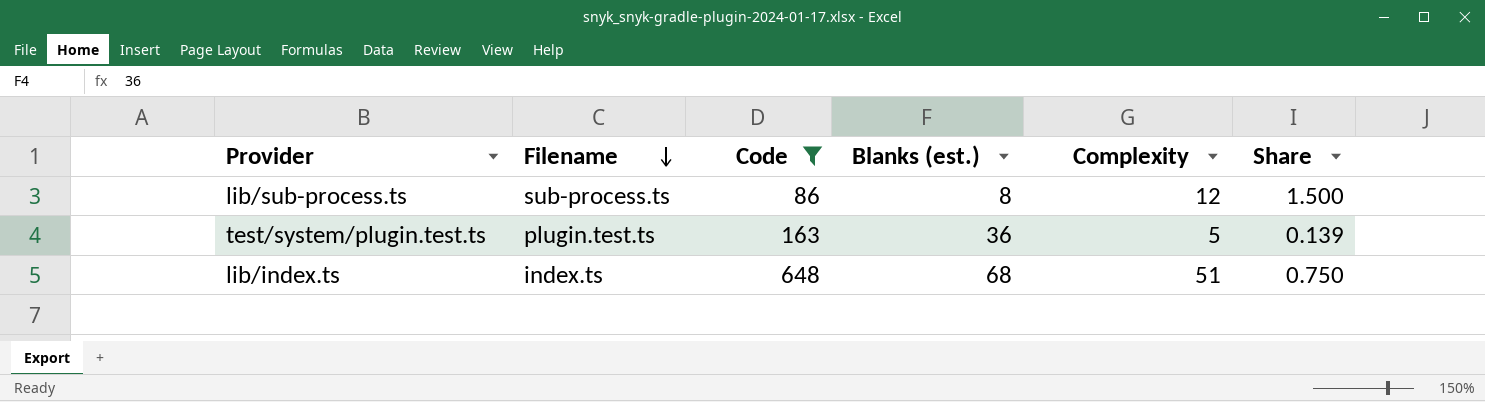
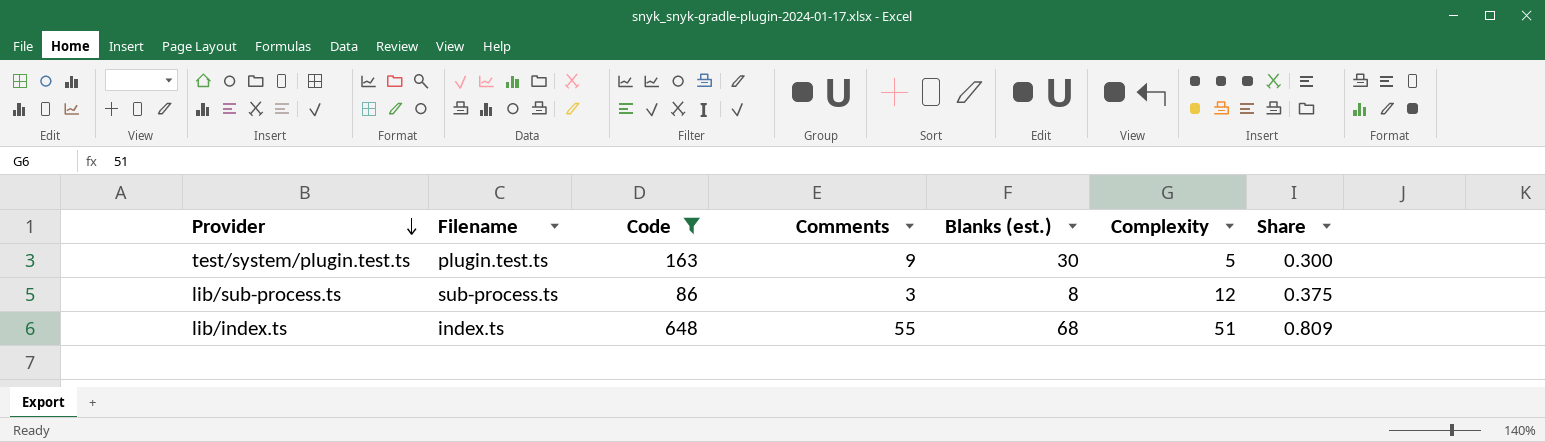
row order: Filename descending -> Provider descending
column Comments | position: none -> 4
column Share | formula: [Complexity] / [Blanks (est.)] -> [Comments] / [Blanks (est.)]
test/system/plugin.test.ts | Blanks (est.): 36 -> 30

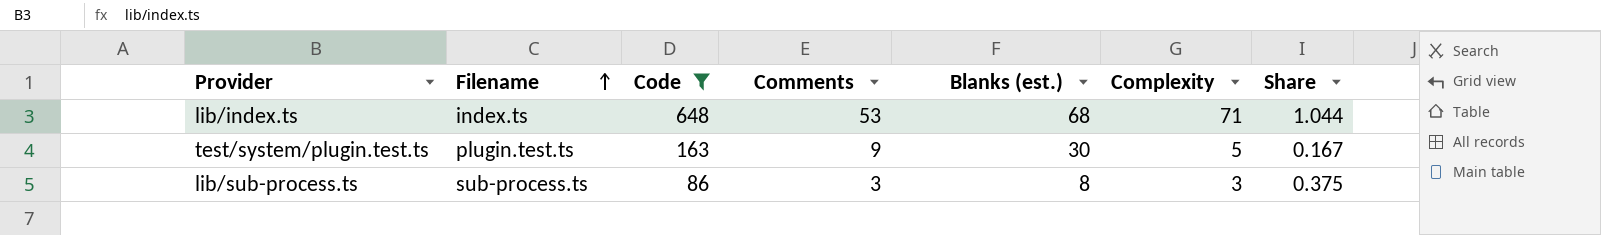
row order: Provider descending -> Filename ascending
column Share | formula: [Comments] / [Blanks (est.)] -> [Complexity] / [Blanks (est.)]
lib/index.ts | Comments: 55 -> 53
lib/index.ts | Complexity: 51 -> 71
lib/sub-process.ts | Complexity: 12 -> 3

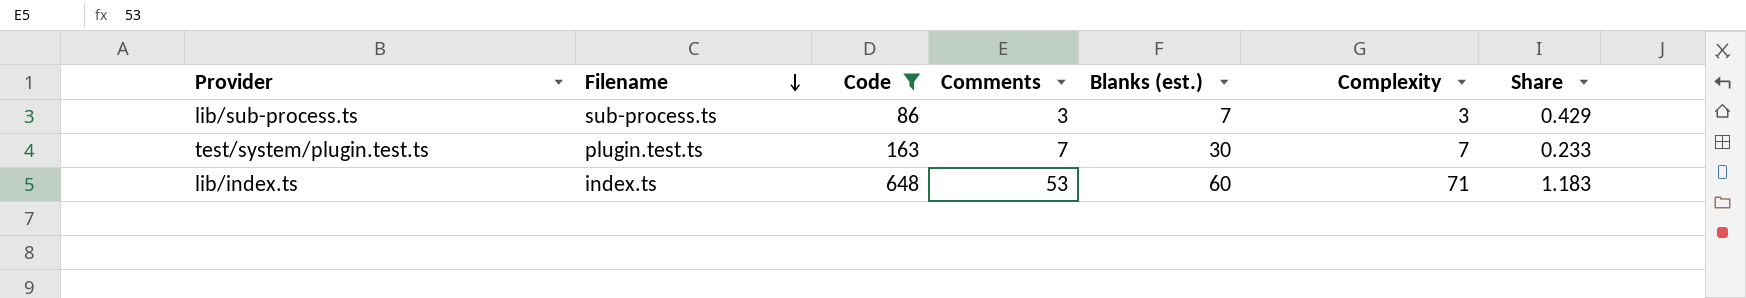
row order: Filename ascending -> Filename descending
lib/sub-process.ts | Blanks (est.): 8 -> 7
lib/sub-process.ts | Share: 0.375 -> 0.429
test/system/plugin.test.ts | Comments: 9 -> 7
test/system/plugin.test.ts | Complexity: 5 -> 7
test/system/plugin.test.ts | Share: 0.167 -> 0.233
lib/index.ts | Blanks (est.): 68 -> 60
lib/index.ts | Share: 1.044 -> 1.183

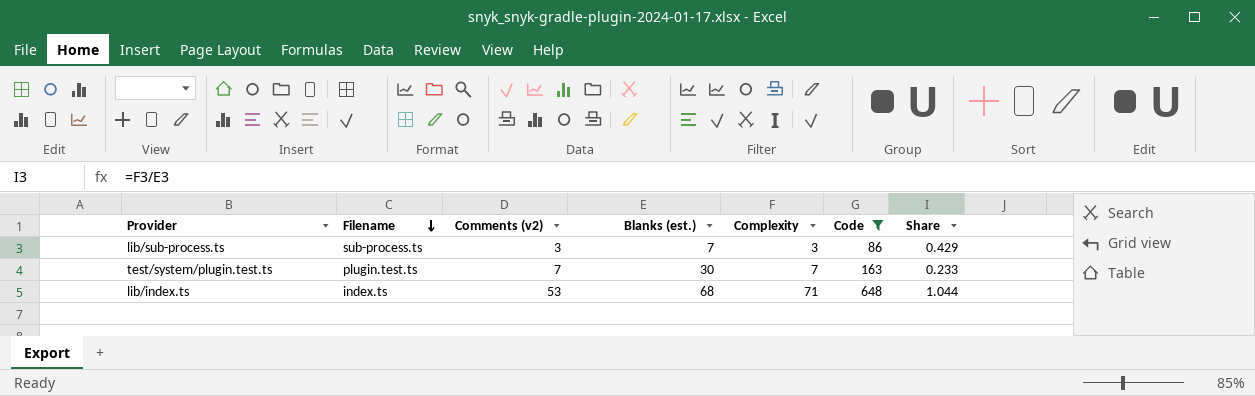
column name: Comments -> Comments (v2)
column Code | position: 3 -> 6
lib/index.ts | Blanks (est.): 60 -> 68
lib/index.ts | Share: 1.183 -> 1.044

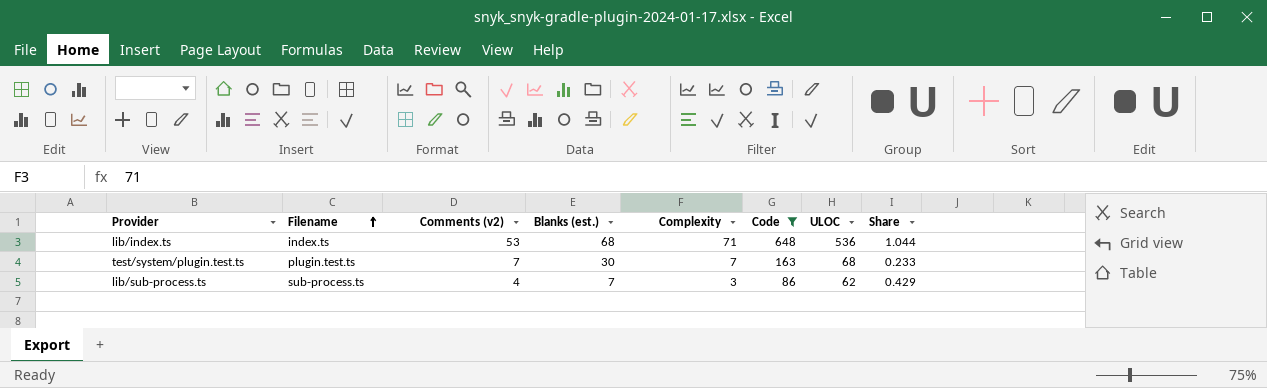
row order: Filename descending -> Filename ascending
column ULOC | position: none -> 7
lib/sub-process.ts | Comments (v2): 3 -> 4

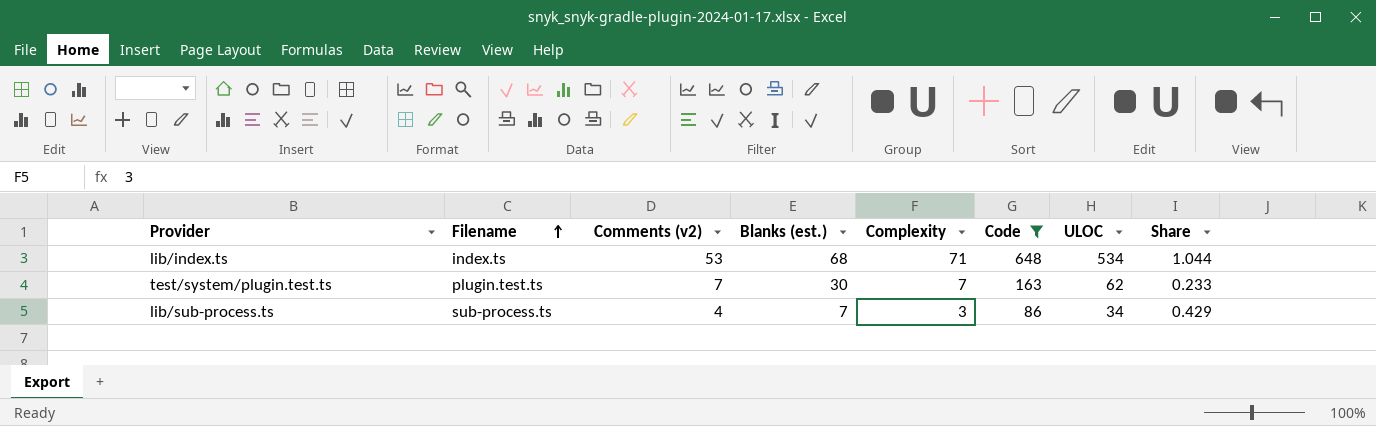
lib/index.ts | ULOC: 536 -> 534
test/system/plugin.test.ts | ULOC: 68 -> 62
lib/sub-process.ts | ULOC: 62 -> 34

